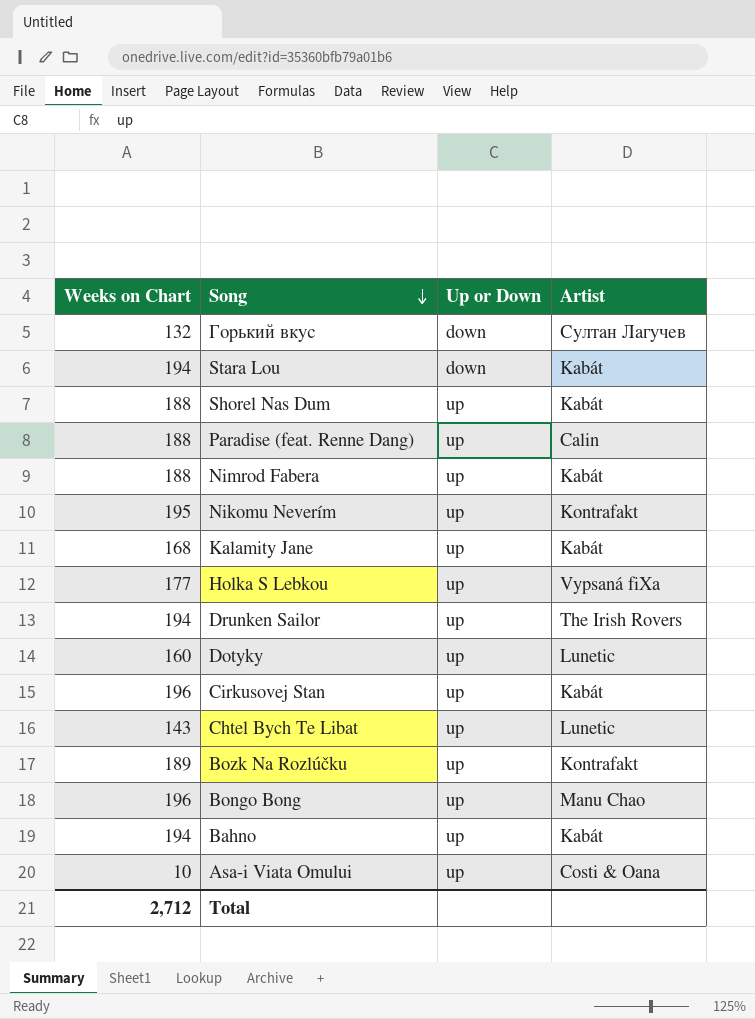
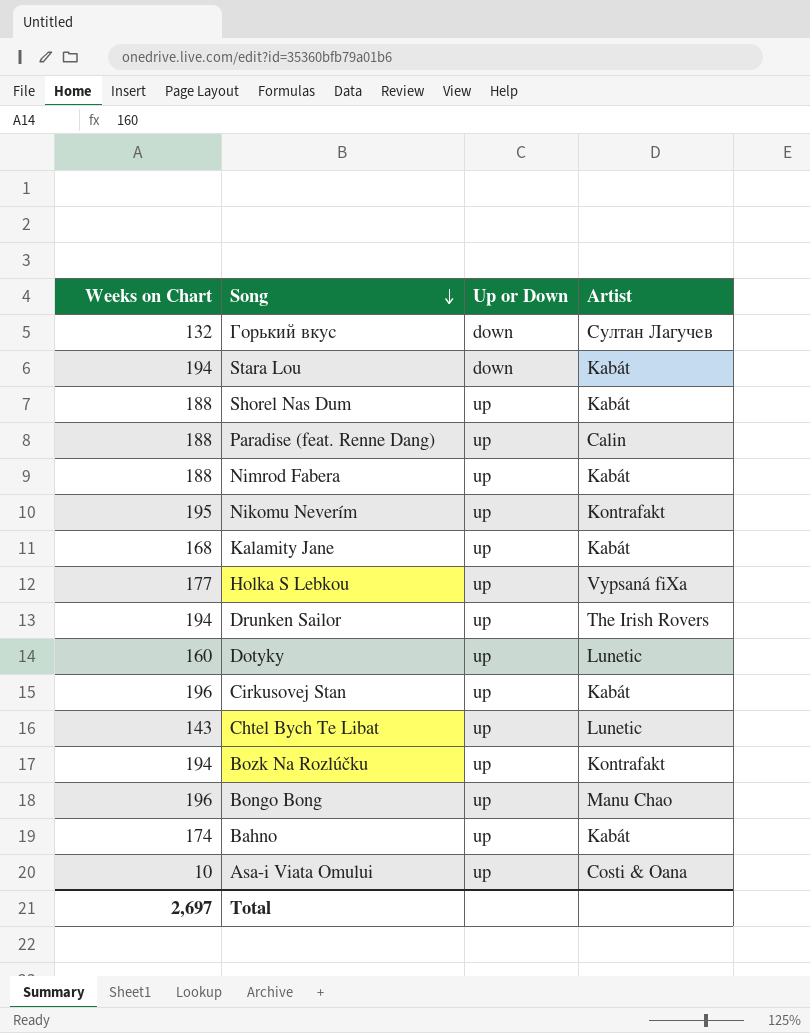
Bozk Na Rozlúčku | Weeks on Chart: 189 -> 194
Bahno | Weeks on Chart: 194 -> 174
Total | Weeks on Chart: 2,712 -> 2,697

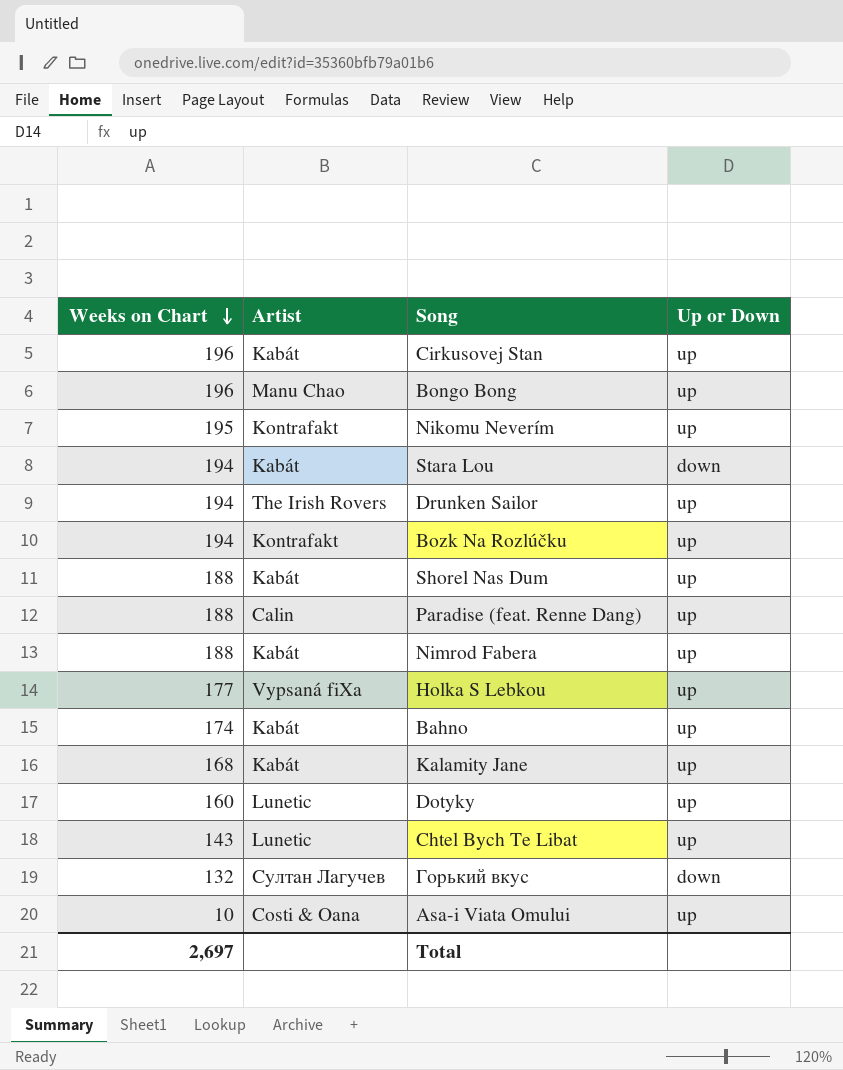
row order: Song descending -> Weeks on Chart descending
column Artist | position: 4 -> 2

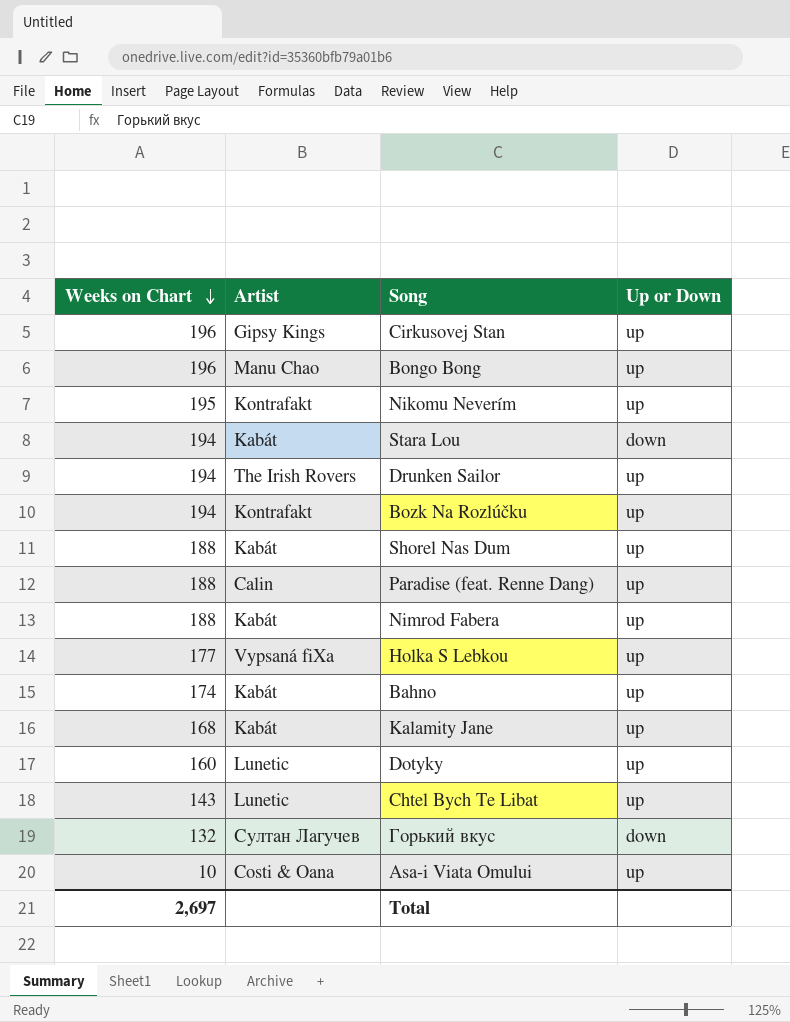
Cirkusovej Stan | Artist: Kabát -> Gipsy Kings

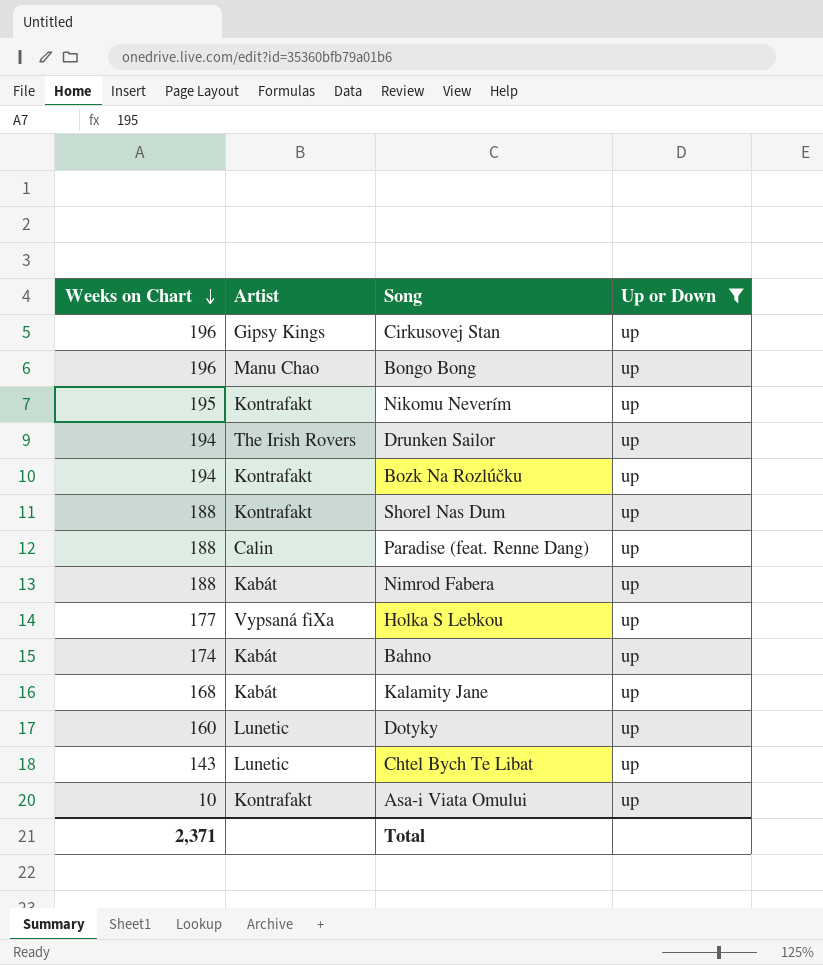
filter: none -> Up or Down = up
Shorel Nas Dum | Artist: Kabát -> Kontrafakt
Asa-i Viata Omului | Artist: Costi & Oana -> Kontrafakt
Total | Weeks on Chart: 2,697 -> 2,371

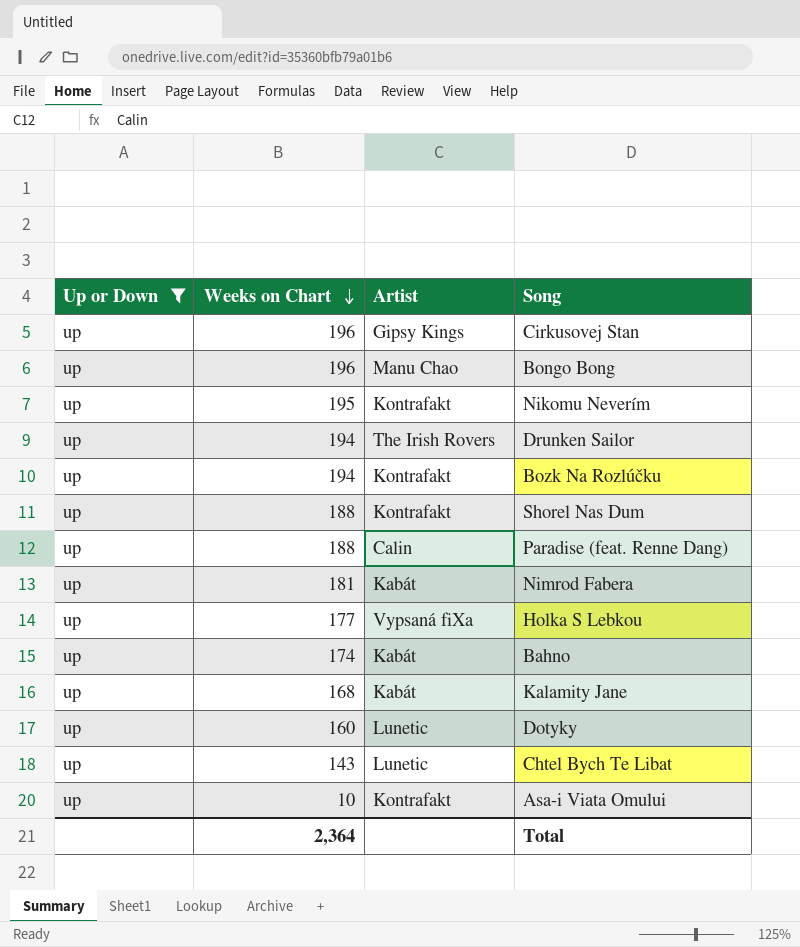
column Up or Down | position: 4 -> 1
Nimrod Fabera | Weeks on Chart: 188 -> 181
Total | Weeks on Chart: 2,371 -> 2,364

